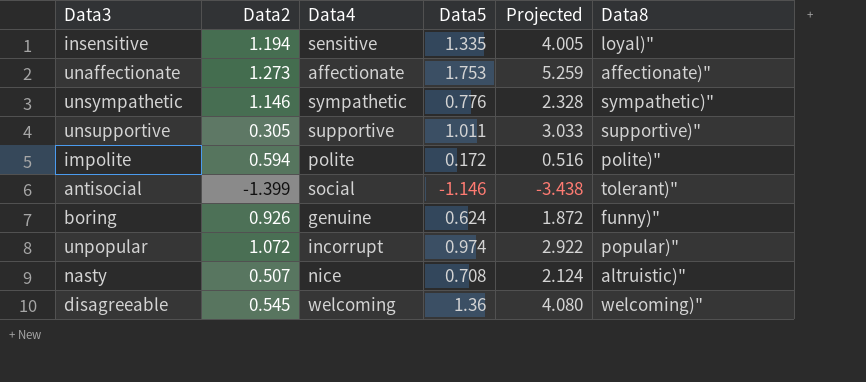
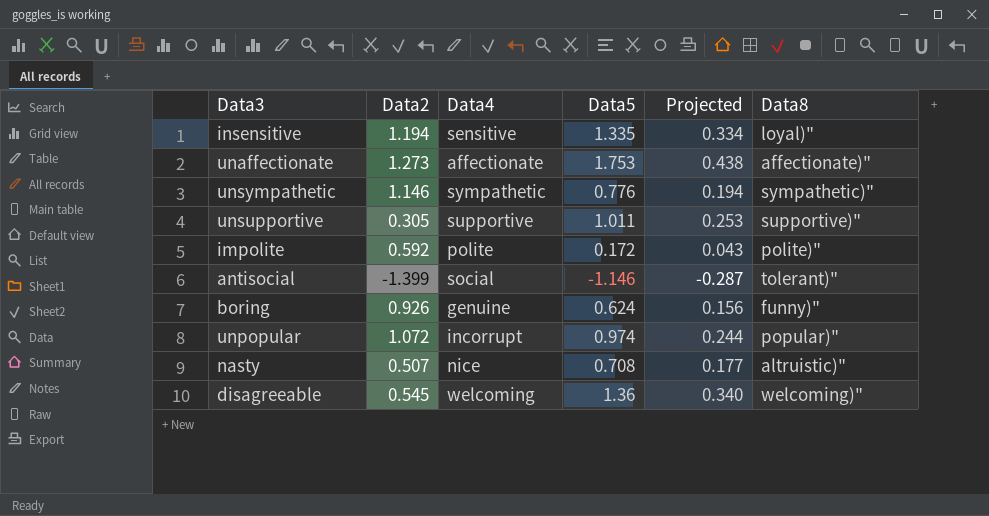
column Projected | formula: [Data5] * 3 -> [Data5] * 0.25
impolite | Data2: 0.594 -> 0.592

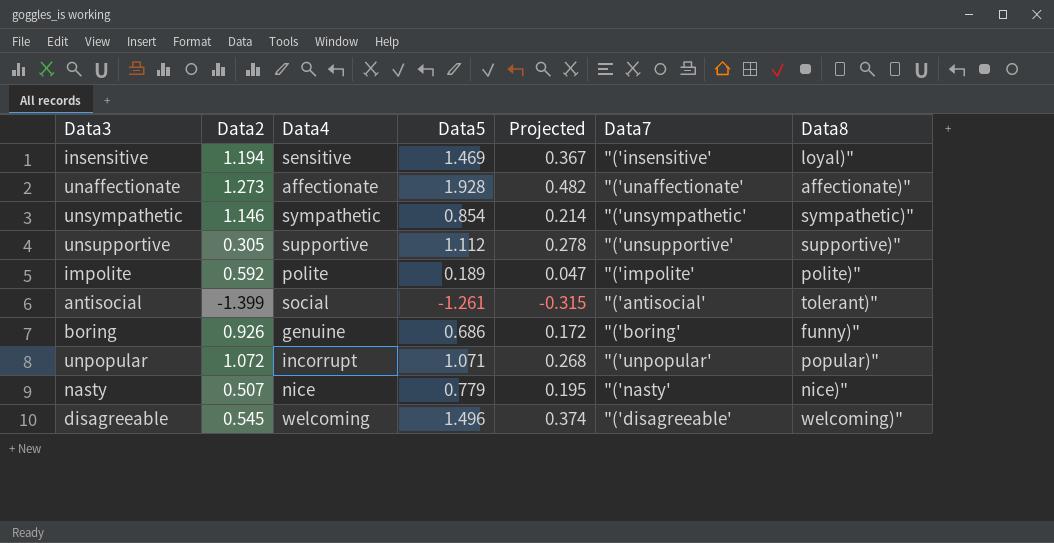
column Data7 | position: none -> 6
insensitive | Data5: 1.335 -> 1.469
insensitive | Projected: 0.334 -> 0.367
unaffectionate | Data5: 1.753 -> 1.928
unaffectionate | Projected: 0.438 -> 0.482
unsympathetic | Data5: 0.776 -> 0.854
unsympathetic | Projected: 0.194 -> 0.214
unsupportive | Data5: 1.011 -> 1.112
unsupportive | Projected: 0.253 -> 0.278
impolite | Data5: 0.172 -> 0.189
impolite | Projected: 0.043 -> 0.047
antisocial | Data5: -1.146 -> -1.261
antisocial | Projected: -0.287 -> -0.315
boring | Data5: 0.624 -> 0.686
boring | Projected: 0.156 -> 0.172
unpopular | Data5: 0.974 -> 1.071
unpopular | Projected: 0.244 -> 0.268
nasty | Data5: 0.708 -> 0.779
nasty | Projected: 0.177 -> 0.195
nasty | Data8: altruistic)" -> nice)"
disagreeable | Data5: 1.36 -> 1.496
disagreeable | Projected: 0.340 -> 0.374

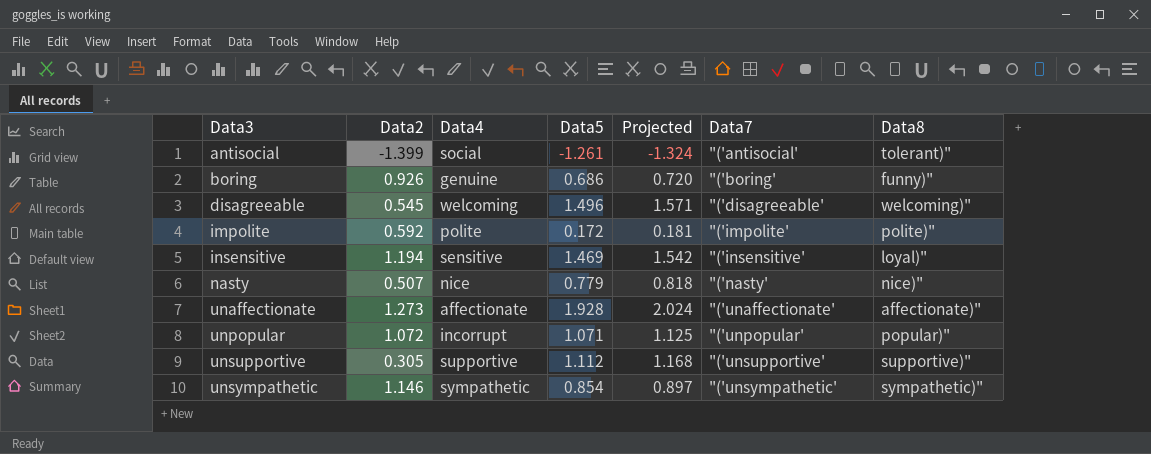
row order: none -> Data3 ascending
column Projected | formula: [Data5] * 0.25 -> [Data5] * 1.05
impolite | Data5: 0.189 -> 0.172

